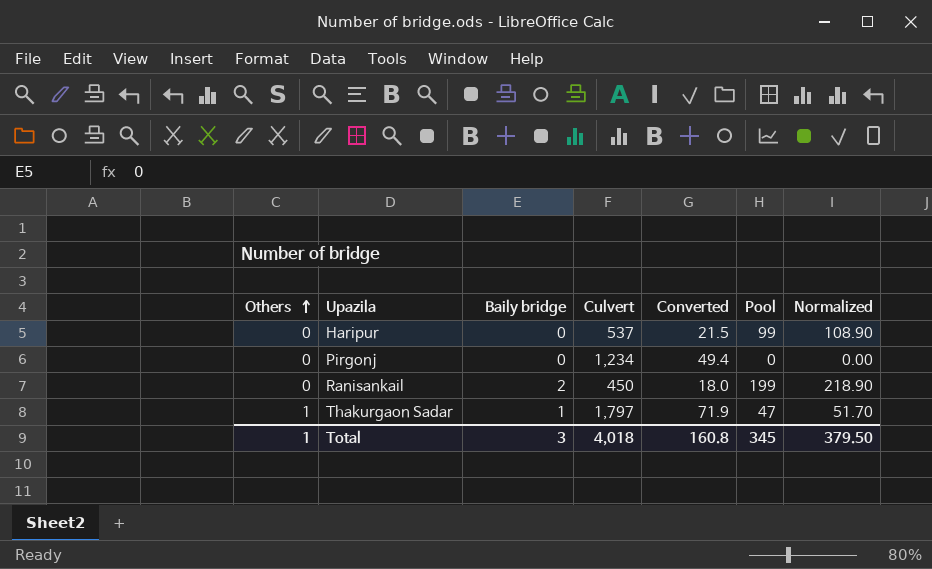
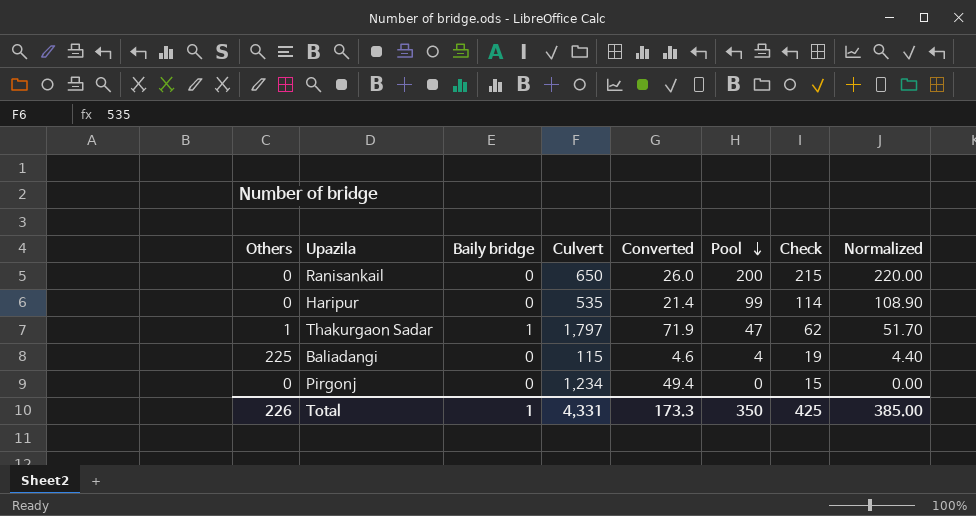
row order: Others ascending -> Pool descending
column Check | formula: none -> [Pool] + 15
Ranisankail | Baily bridge: 2 -> 0
Ranisankail | Culvert: 450 -> 650
Ranisankail | Converted: 18.0 -> 26.0
Ranisankail | Pool: 199 -> 200
Ranisankail | Normalized: 218.90 -> 220.00
Haripur | Culvert: 537 -> 535
Haripur | Converted: 21.5 -> 21.4
row Baliadangi: none -> 225 | 0 | 115 | 4.6 | 4 | 19 | 4.40
Total | Others: 1 -> 226
Total | Baily bridge: 3 -> 1
Total | Culvert: 4,018 -> 4,331
Total | Converted: 160.8 -> 173.3
Total | Pool: 345 -> 350
Total | Normalized: 379.50 -> 385.00

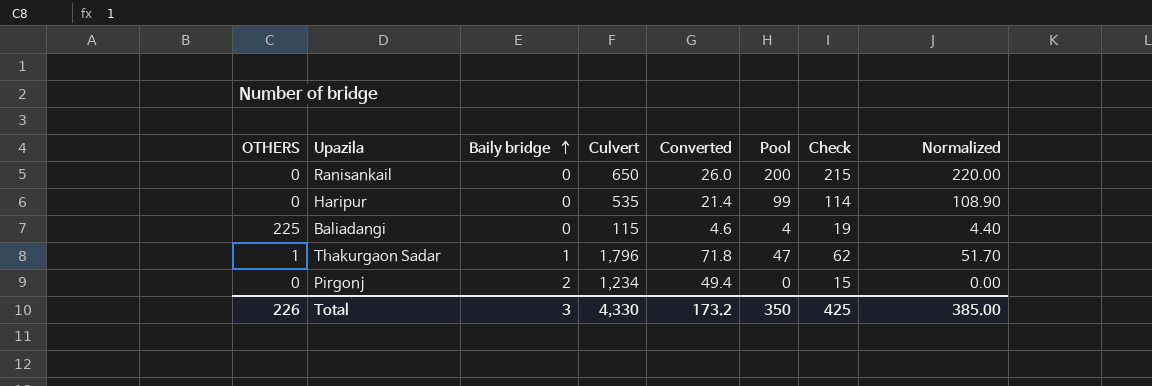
row order: Pool descending -> Baily bridge ascending
column name: Others -> OTHERS
Thakurgaon Sadar | Culvert: 1,797 -> 1,796
Thakurgaon Sadar | Converted: 71.9 -> 71.8
Pirgonj | Baily bridge: 0 -> 2
Total | Baily bridge: 1 -> 3
Total | Culvert: 4,331 -> 4,330
Total | Converted: 173.3 -> 173.2

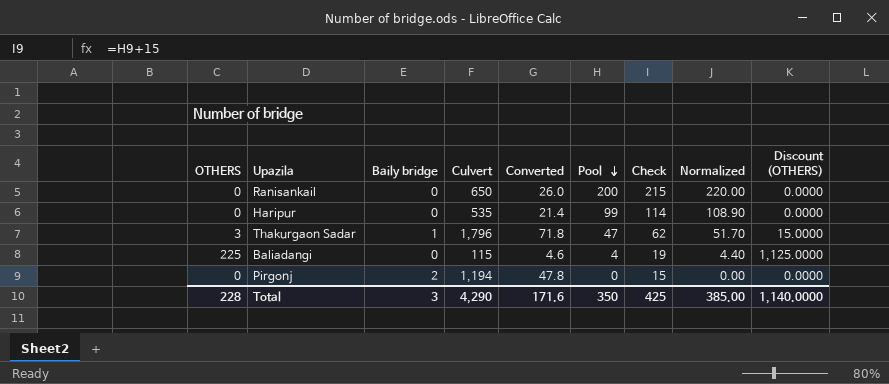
row order: Baily bridge ascending -> Pool descending
column Discount (OTHERS) | formula: none -> [OTHERS] * 5
Thakurgaon Sadar | OTHERS: 1 -> 3
Pirgonj | Culvert: 1,234 -> 1,194
Pirgonj | Converted: 49.4 -> 47.8
Total | OTHERS: 226 -> 228
Total | Culvert: 4,330 -> 4,290
Total | Converted: 173.2 -> 171.6

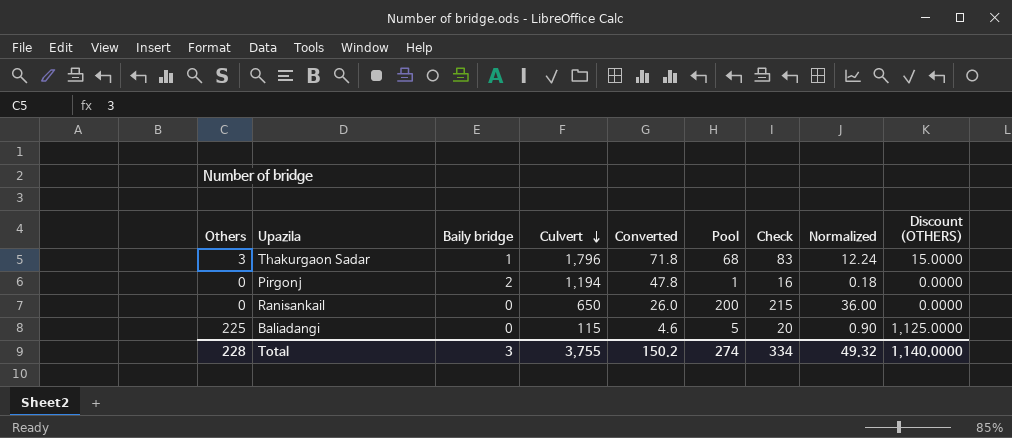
row order: Pool descending -> Culvert descending
column name: OTHERS -> Others
column Normalized | formula: [Pool] * 1.1 -> [Pool] * 0.18
row Haripur: 0 | 0 | 535 | 21.4 | 99 | 114 | 108.90 | 0.0000 -> none
Thakurgaon Sadar | Pool: 47 -> 68
Thakurgaon Sadar | Check: 62 -> 83
Pirgonj | Pool: 0 -> 1
Pirgonj | Check: 15 -> 16
Baliadangi | Pool: 4 -> 5
Baliadangi | Check: 19 -> 20
Total | Culvert: 4,290 -> 3,755
Total | Converted: 171.6 -> 150.2
Total | Pool: 350 -> 274
Total | Check: 425 -> 334
Total | Normalized: 385.00 -> 49.32

